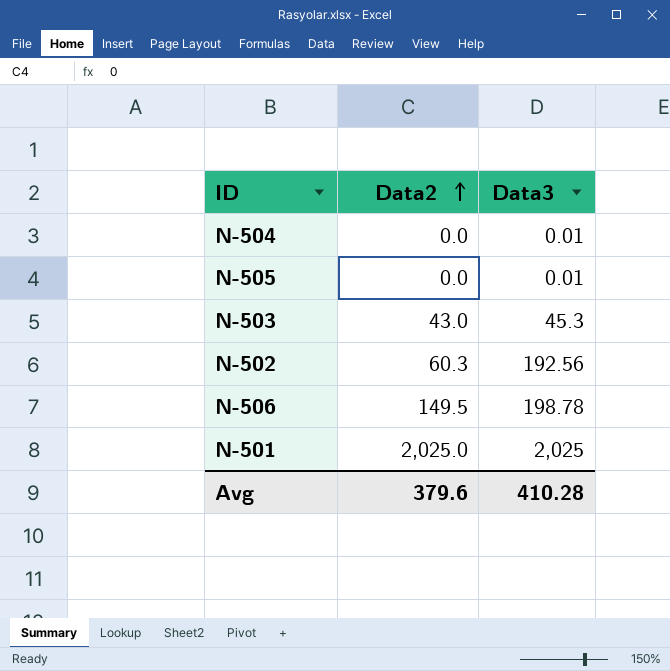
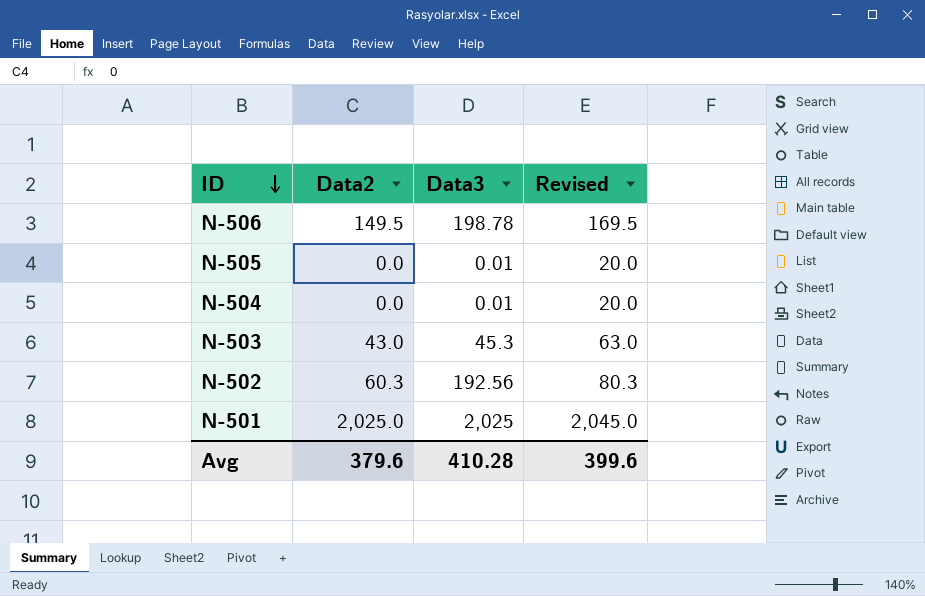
row order: Data2 ascending -> ID descending
column Revised | formula: none -> [Data2] + 20

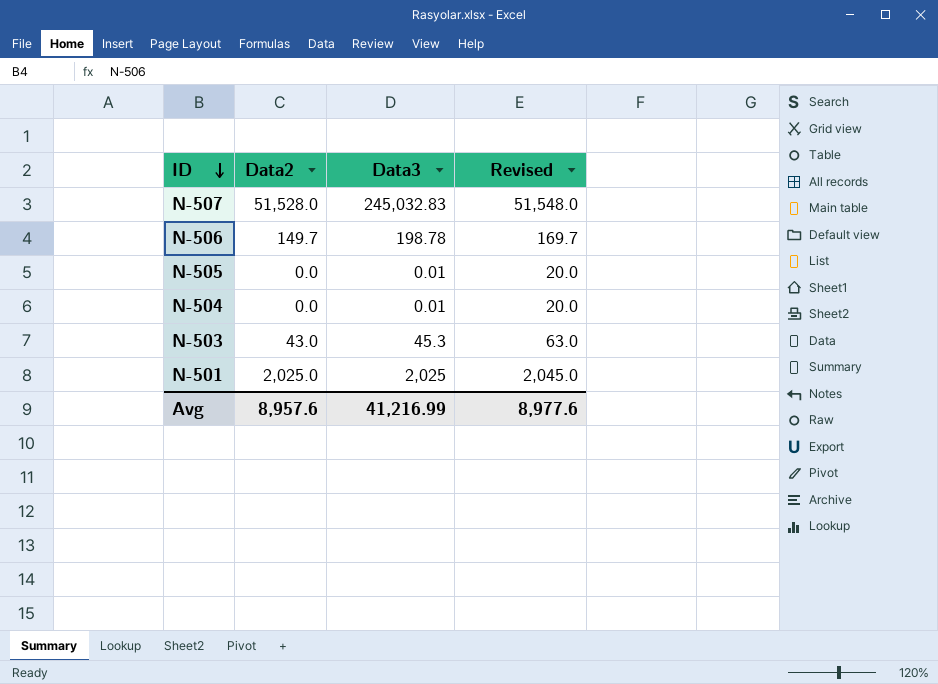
row N-502: 60.3 | 192.56 | 80.3 -> none
row N-507: none -> 51,528.0 | 245,032.83 | 51,548.0
N-506 | Data2: 149.5 -> 149.7
N-506 | Revised: 169.5 -> 169.7
Avg | Data2: 379.6 -> 8,957.6
Avg | Data3: 410.28 -> 41,216.99
Avg | Revised: 399.6 -> 8,977.6

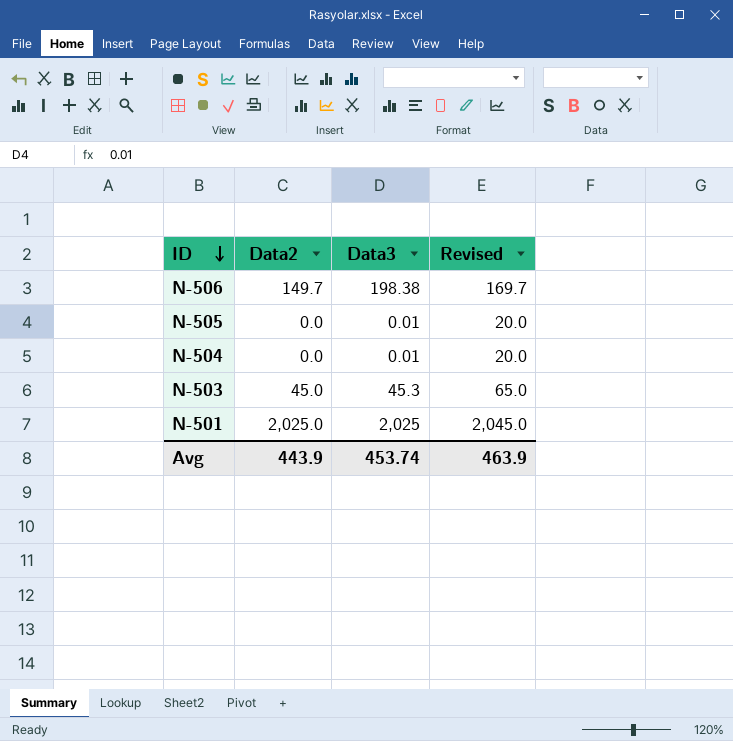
row N-507: 51,528.0 | 245,032.83 | 51,548.0 -> none
N-506 | Data3: 198.78 -> 198.38
N-503 | Data2: 43.0 -> 45.0
N-503 | Revised: 63.0 -> 65.0
Avg | Data2: 8,957.6 -> 443.9
Avg | Data3: 41,216.99 -> 453.74
Avg | Revised: 8,977.6 -> 463.9

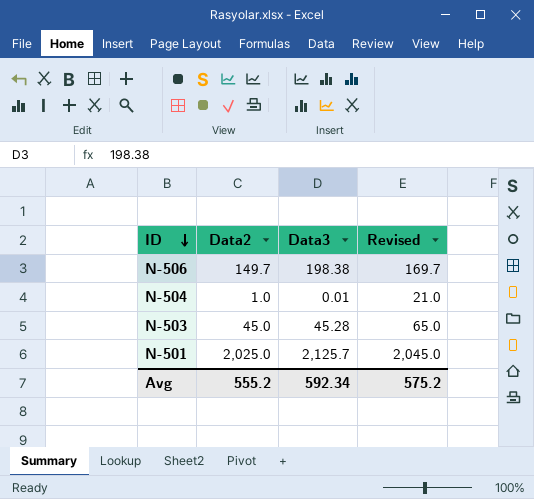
row N-505: 0.0 | 0.01 | 20.0 -> none
N-504 | Data2: 0.0 -> 1.0
N-504 | Revised: 20.0 -> 21.0
N-503 | Data3: 45.3 -> 45.28
N-501 | Data3: 2,025 -> 2,125.7
Avg | Data2: 443.9 -> 555.2
Avg | Data3: 453.74 -> 592.34
Avg | Revised: 463.9 -> 575.2

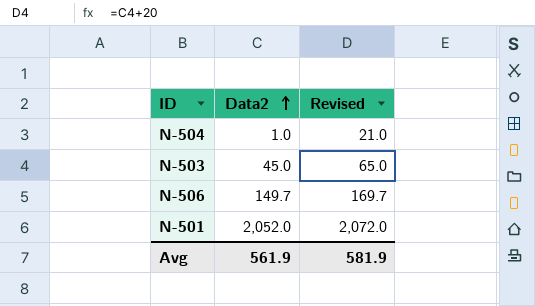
row order: ID descending -> Data2 ascending
column Data3 | position: 3 -> none
N-501 | Data2: 2,025.0 -> 2,052.0
N-501 | Revised: 2,045.0 -> 2,072.0
Avg | Data2: 555.2 -> 561.9
Avg | Revised: 575.2 -> 581.9

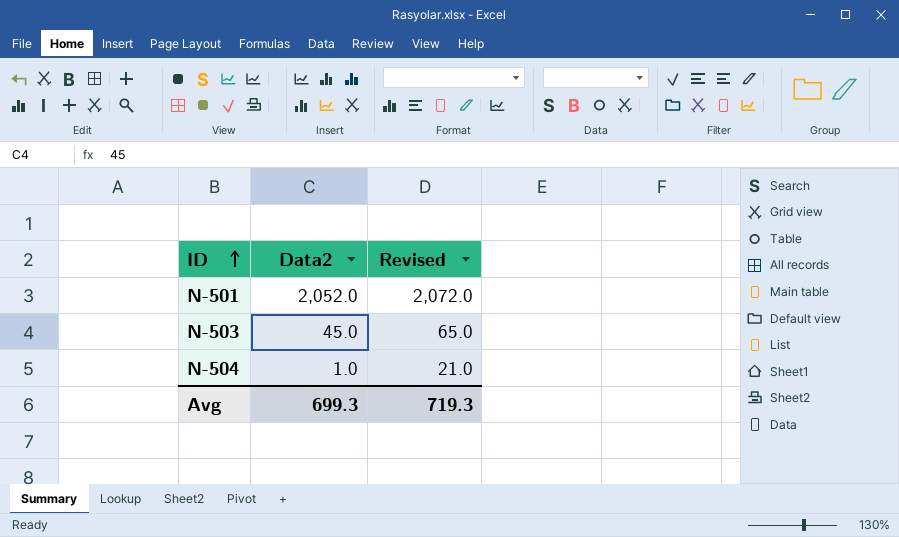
row order: Data2 ascending -> ID ascending
row N-506: 149.7 | 169.7 -> none
Avg | Data2: 561.9 -> 699.3
Avg | Revised: 581.9 -> 719.3

